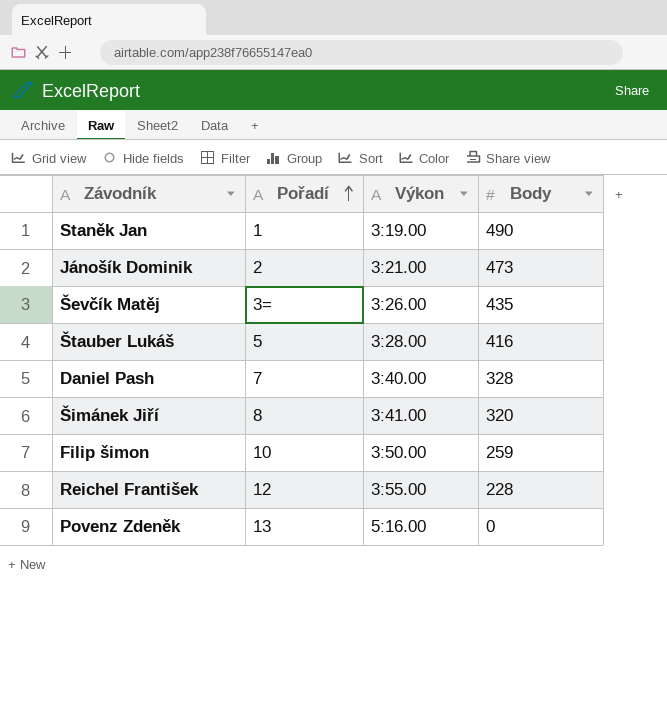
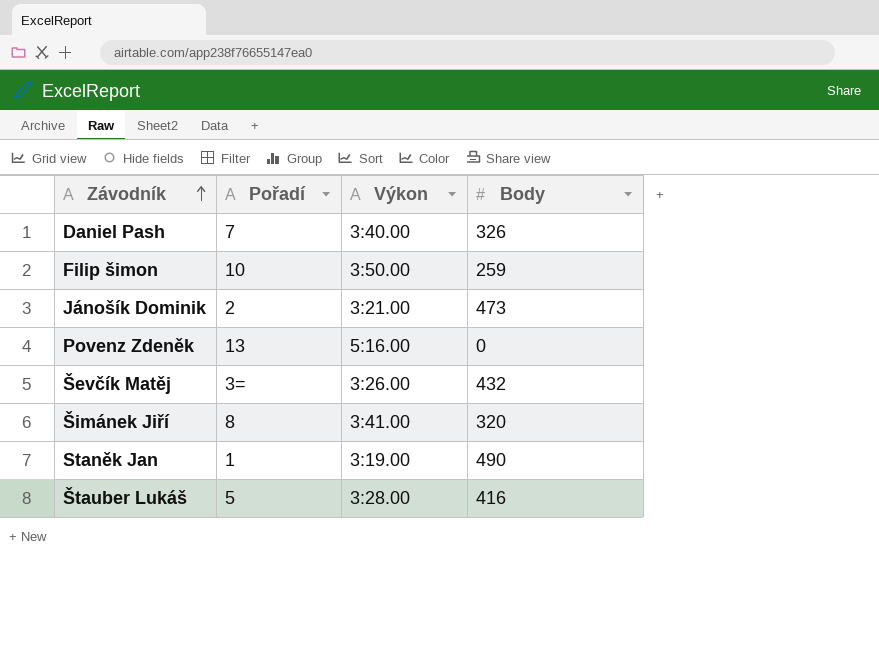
row order: Pořadí ascending -> Závodník ascending
row Reichel František: 12 | 3:55.00 | 228 -> none
Daniel Pash | Body: 328 -> 326
Ševčík Matěj | Body: 435 -> 432

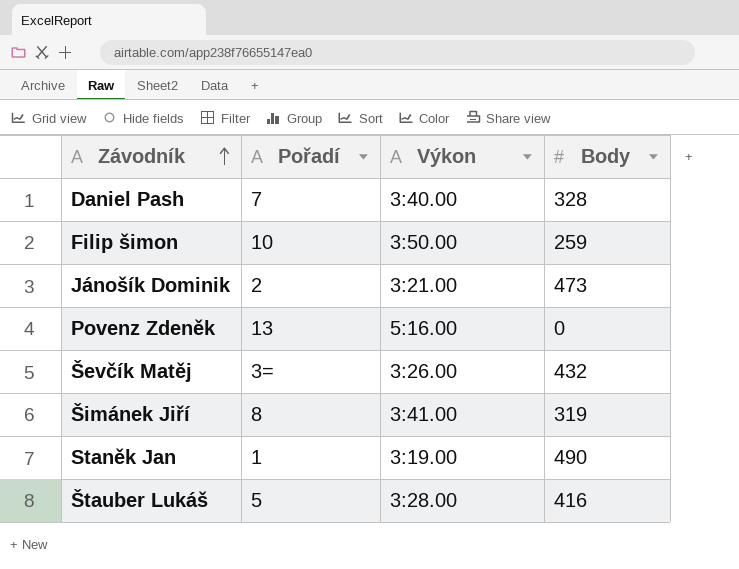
Daniel Pash | Body: 326 -> 328
Šimánek Jiří | Body: 320 -> 319

